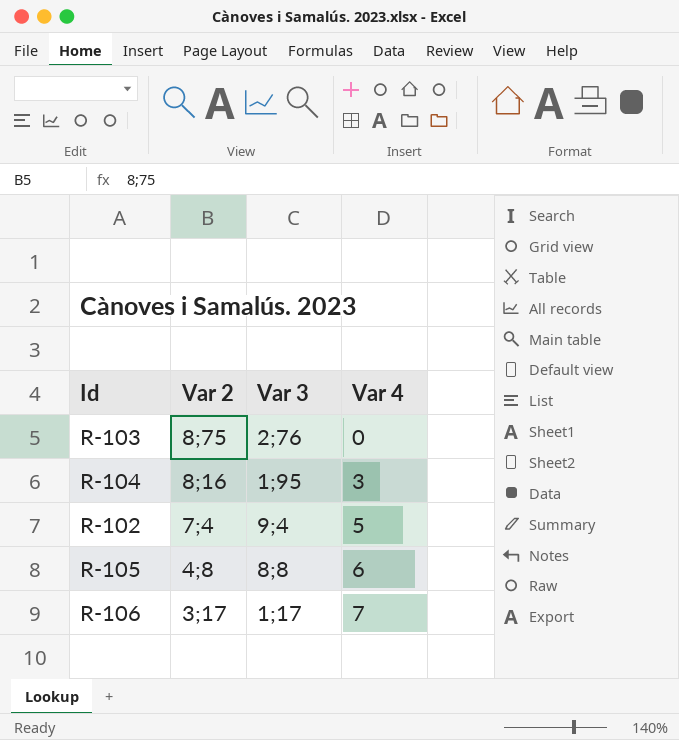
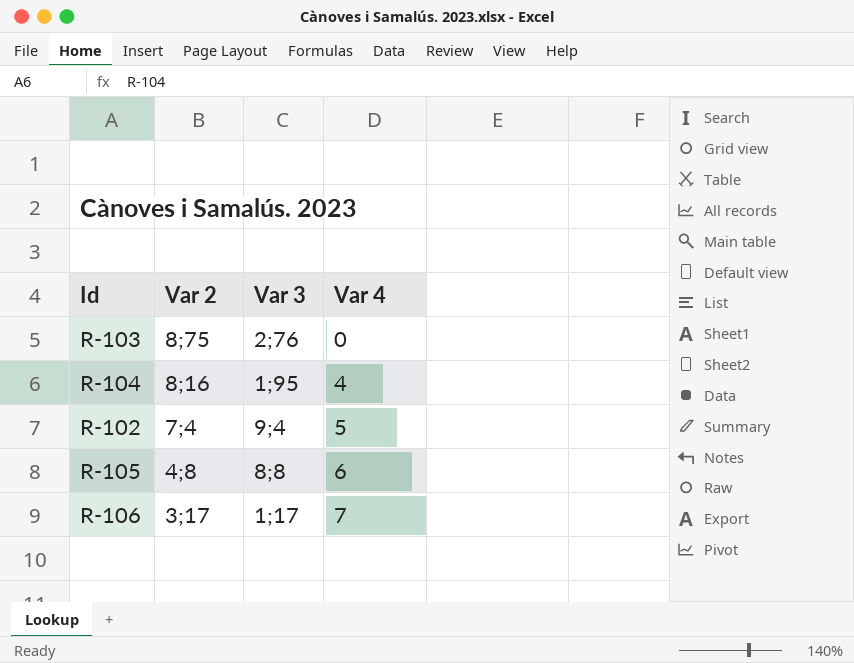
R-104 | Var 4: 3 -> 4

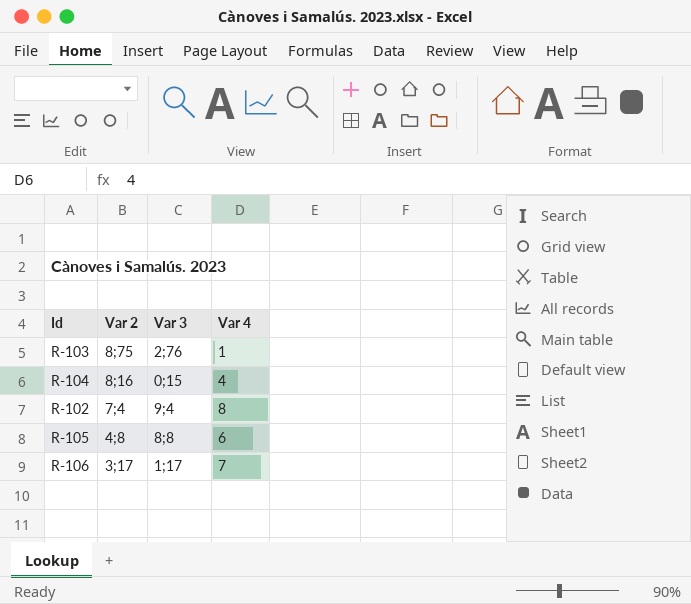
R-103 | Var 4: 0 -> 1
R-104 | Var 3: 1;95 -> 0;15
R-102 | Var 4: 5 -> 8

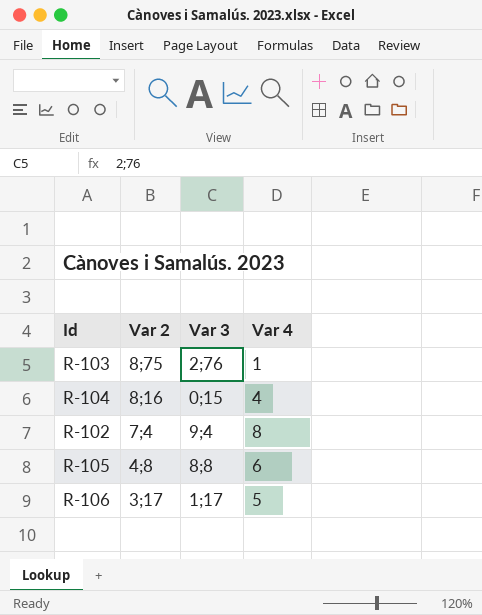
R-106 | Var 4: 7 -> 5

